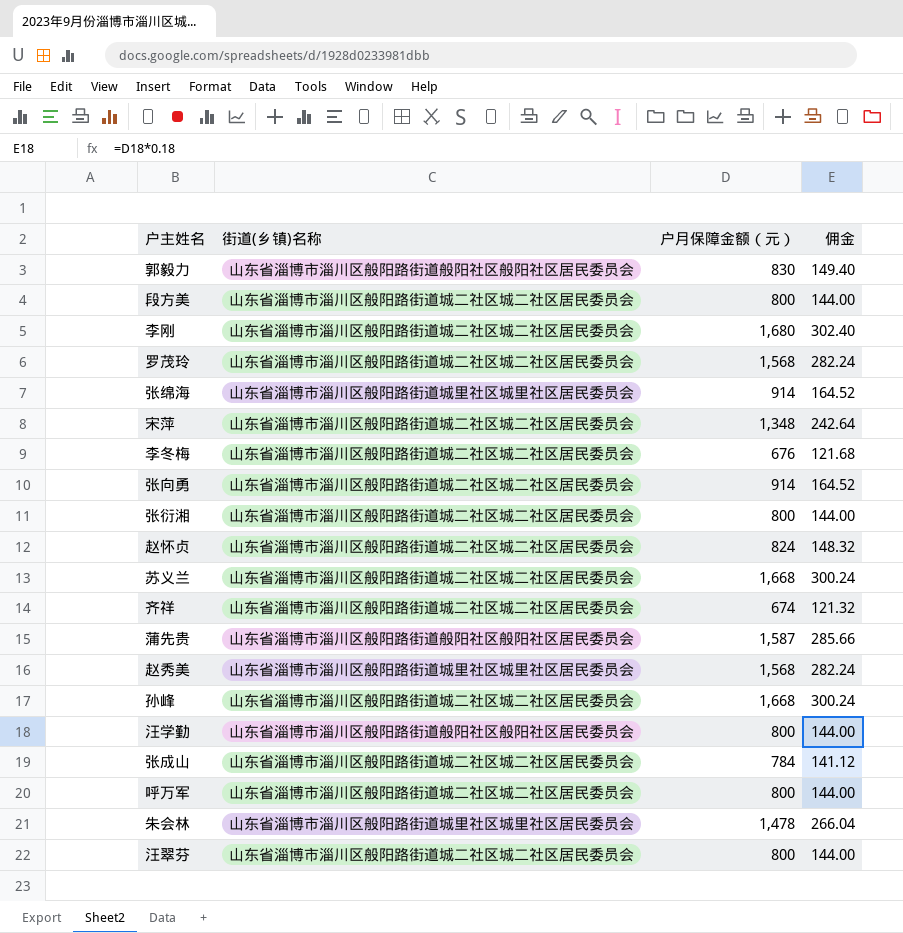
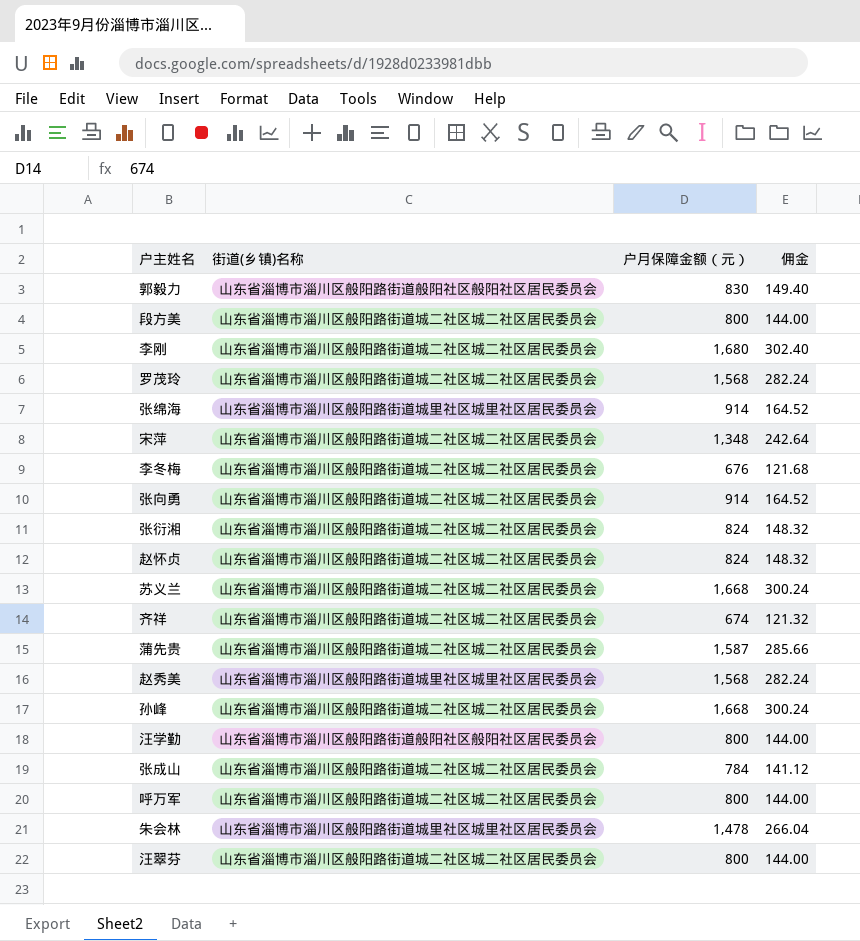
张衍湘 | 户月保障金额（元）: 800 -> 824
张衍湘 | 佣金: 144.00 -> 148.32
蒲先贵 | 街道(乡镇)名称: 山东省淄博市淄川区般阳路街道般阳社区般阳社区居民委员会 -> 山东省淄博市淄川区般阳路街道城二社区城二社区居民委员会

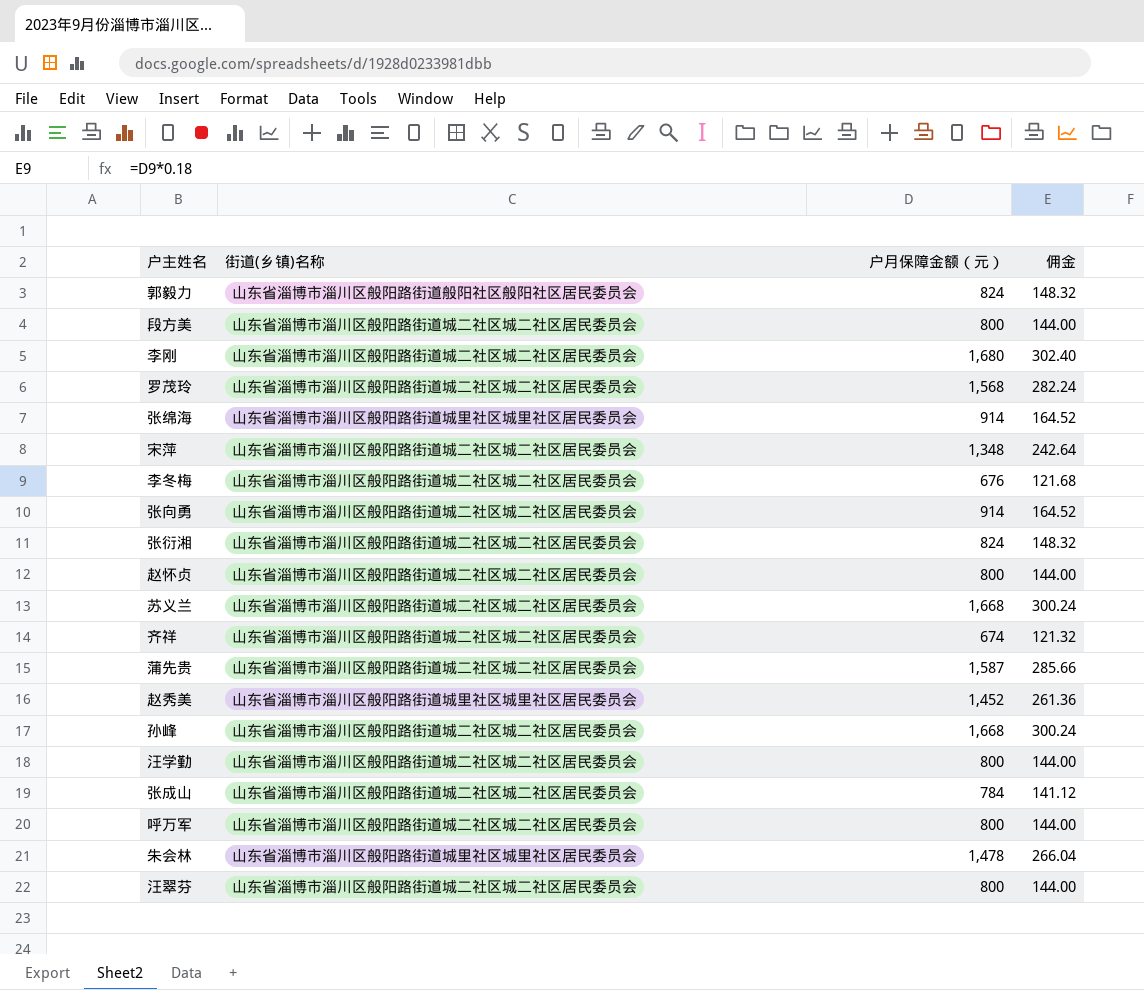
郭毅力 | 户月保障金额（元）: 830 -> 824
郭毅力 | 佣金: 149.40 -> 148.32
赵怀贞 | 户月保障金额（元）: 824 -> 800
赵怀贞 | 佣金: 148.32 -> 144.00
赵秀美 | 户月保障金额（元）: 1,568 -> 1,452
赵秀美 | 佣金: 282.24 -> 261.36
汪学勤 | 街道(乡镇)名称: 山东省淄博市淄川区般阳路街道般阳社区般阳社区居民委员会 -> 山东省淄博市淄川区般阳路街道城二社区城二社区居民委员会

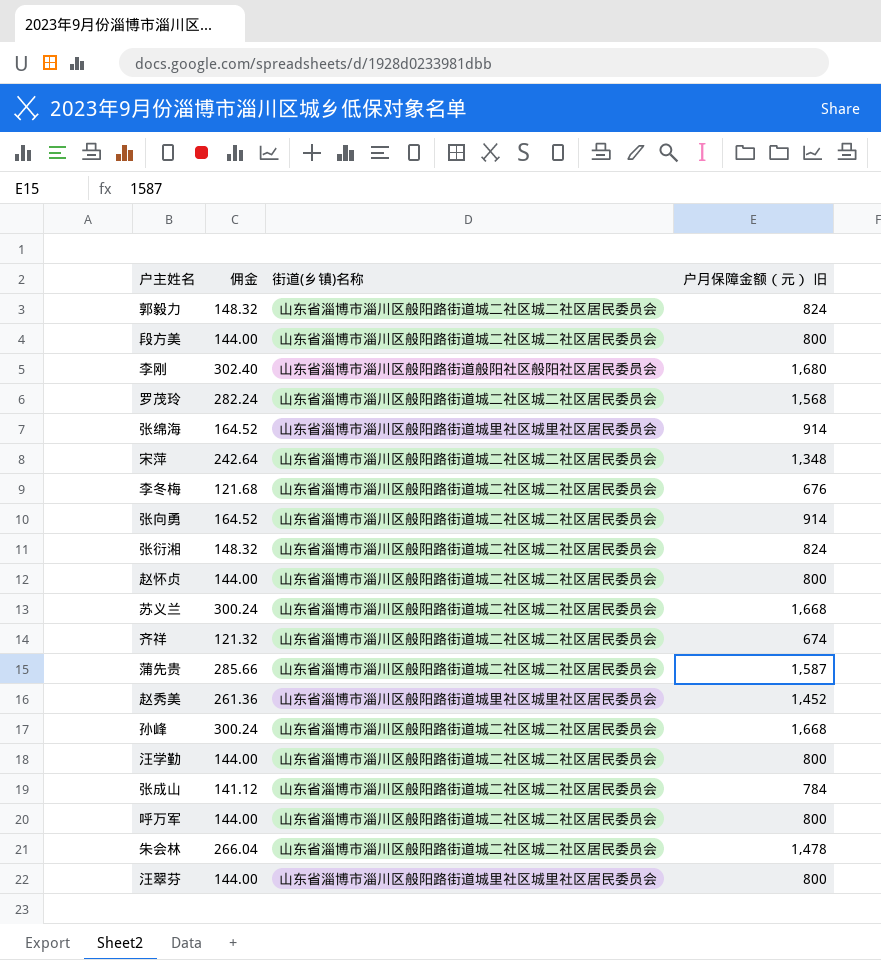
column 佣金 | position: 4 -> 2
column name: 户月保障金额（元） -> 户月保障金额（元） 旧
郭毅力 | 街道(乡镇)名称: 山东省淄博市淄川区般阳路街道般阳社区般阳社区居民委员会 -> 山东省淄博市淄川区般阳路街道城二社区城二社区居民委员会
李刚 | 街道(乡镇)名称: 山东省淄博市淄川区般阳路街道城二社区城二社区居民委员会 -> 山东省淄博市淄川区般阳路街道般阳社区般阳社区居民委员会
朱会林 | 街道(乡镇)名称: 山东省淄博市淄川区般阳路街道城里社区城里社区居民委员会 -> 山东省淄博市淄川区般阳路街道城二社区城二社区居民委员会
汪翠芬 | 街道(乡镇)名称: 山东省淄博市淄川区般阳路街道城二社区城二社区居民委员会 -> 山东省淄博市淄川区般阳路街道城里社区城里社区居民委员会

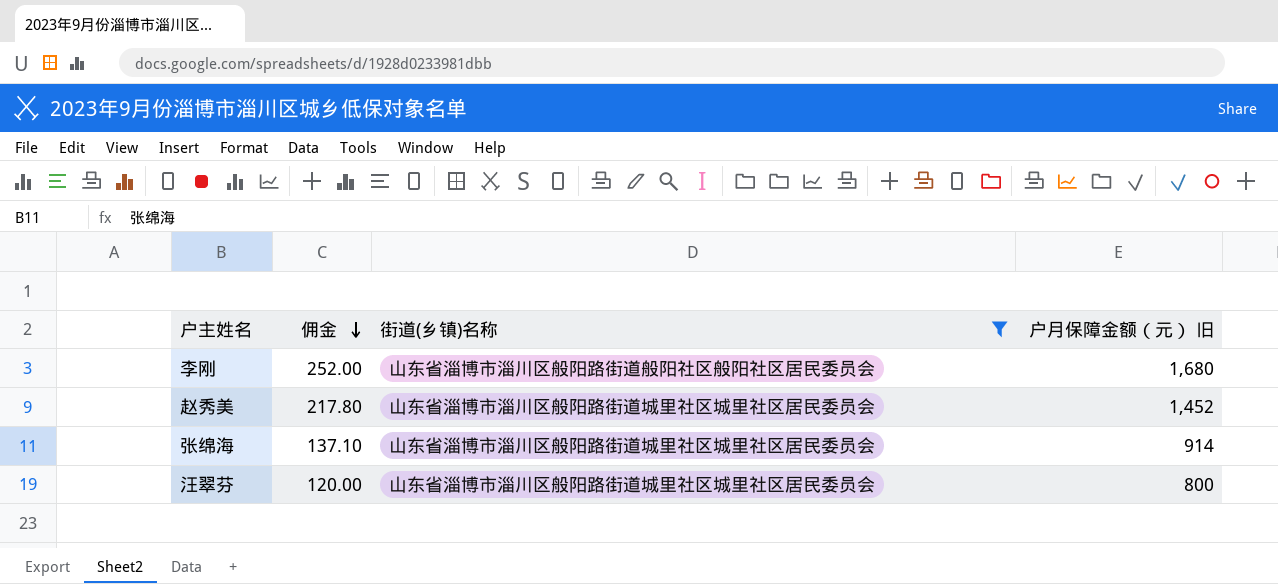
filter: none -> 街道(乡镇)名称 != 山东省淄博市淄川区般阳路街道城二社区城二社区居民委员会
row order: none -> 佣金 descending
column 佣金 | formula: [户月保障金额（元） 旧] * 0.18 -> [户月保障金额（元） 旧] * 0.15

